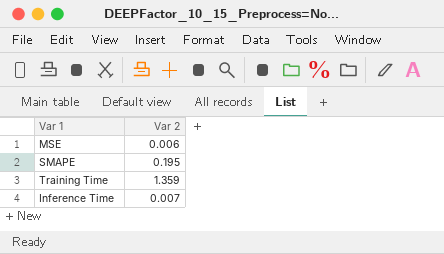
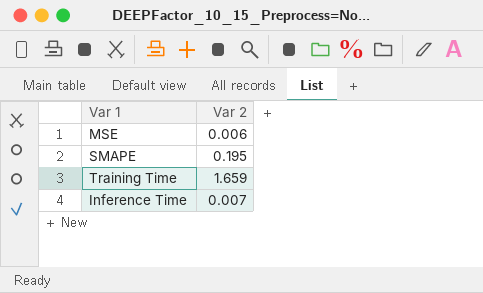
Training Time | Var 2: 1.359 -> 1.659

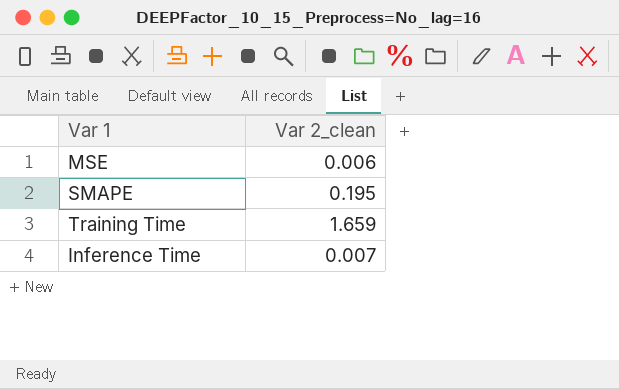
column name: Var 2 -> Var 2_clean

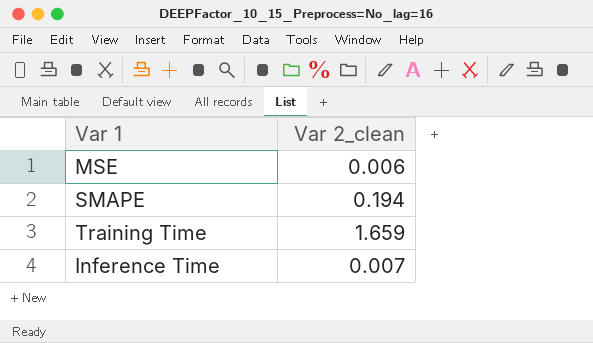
SMAPE | Var 2_clean: 0.195 -> 0.194

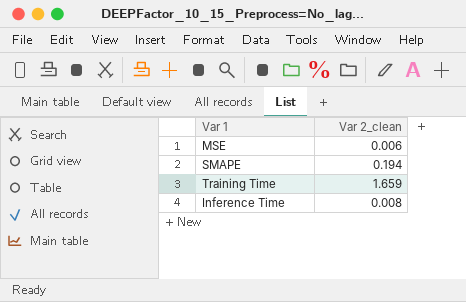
Inference Time | Var 2_clean: 0.007 -> 0.008

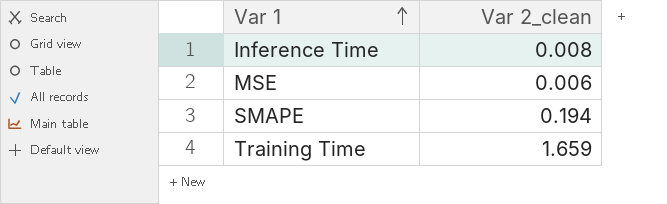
row order: none -> Var 1 ascending

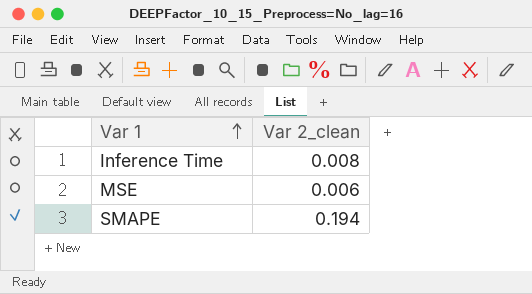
row Training Time: 1.659 -> none

